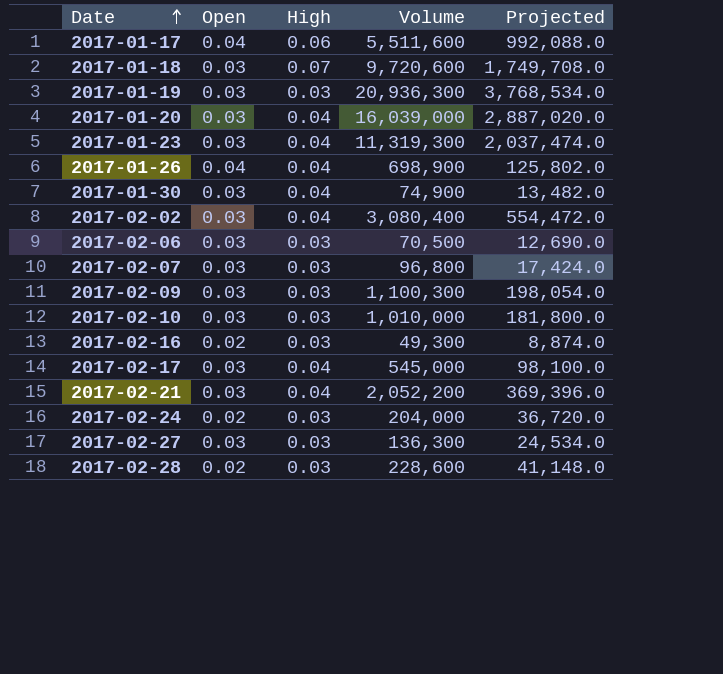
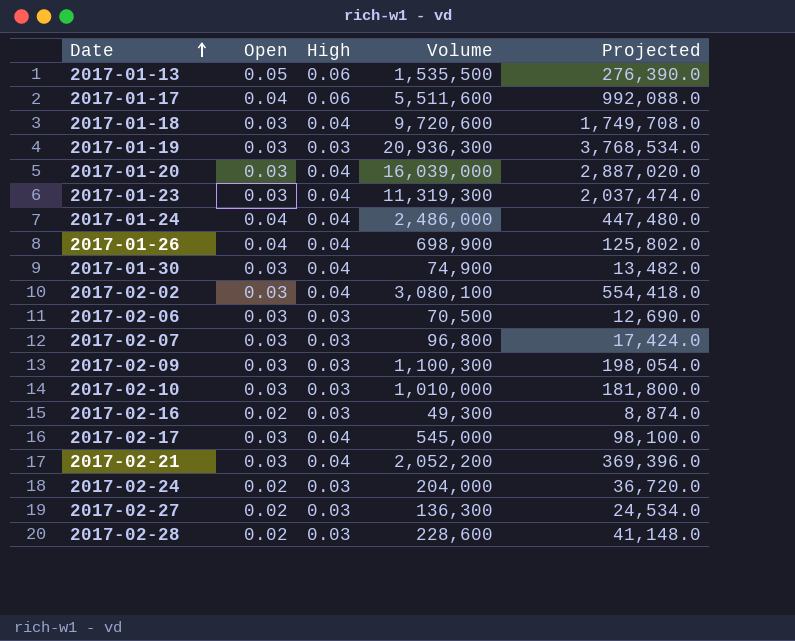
row 2017-01-13: none -> 0.05 | 0.06 | 1,535,500 | 276,390.0
2017-01-18 | High: 0.07 -> 0.04
row 2017-01-24: none -> 0.04 | 0.04 | 2,486,000 | 447,480.0
2017-02-02 | Volume: 3,080,400 -> 3,080,100
2017-02-02 | Projected: 554,472.0 -> 554,418.0
2017-02-27 | Open: 0.03 -> 0.02

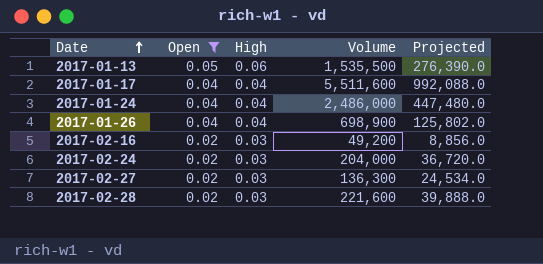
filter: none -> Open != 0.03
2017-01-17 | High: 0.06 -> 0.04
2017-02-16 | Volume: 49,300 -> 49,200
2017-02-16 | Projected: 8,874.0 -> 8,856.0
2017-02-28 | Volume: 228,600 -> 221,600
2017-02-28 | Projected: 41,148.0 -> 39,888.0

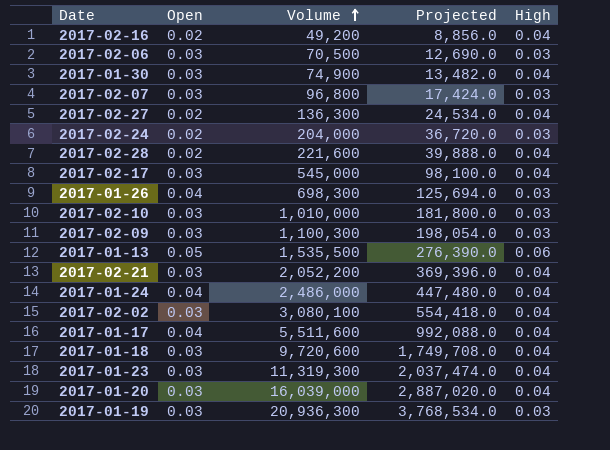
filter: Open != 0.03 -> none
row order: Date ascending -> Volume ascending
column High | position: 3 -> 5
2017-02-16 | High: 0.03 -> 0.04
2017-02-27 | High: 0.03 -> 0.04
2017-02-28 | High: 0.03 -> 0.04
2017-01-26 | Volume: 698,900 -> 698,300
2017-01-26 | Projected: 125,802.0 -> 125,694.0
2017-01-26 | High: 0.04 -> 0.03

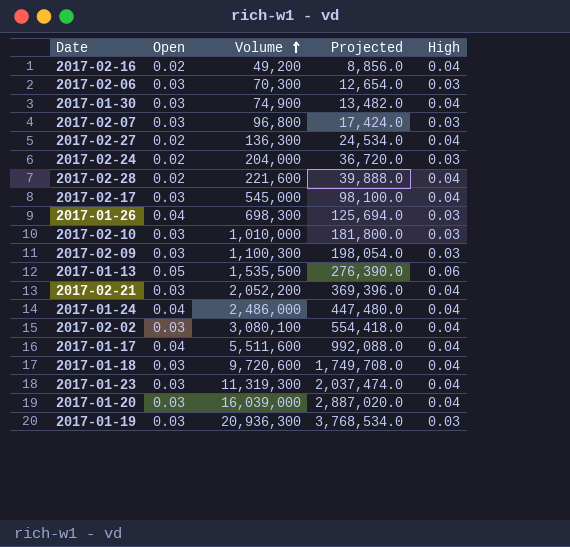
2017-02-06 | Volume: 70,500 -> 70,300
2017-02-06 | Projected: 12,690.0 -> 12,654.0

